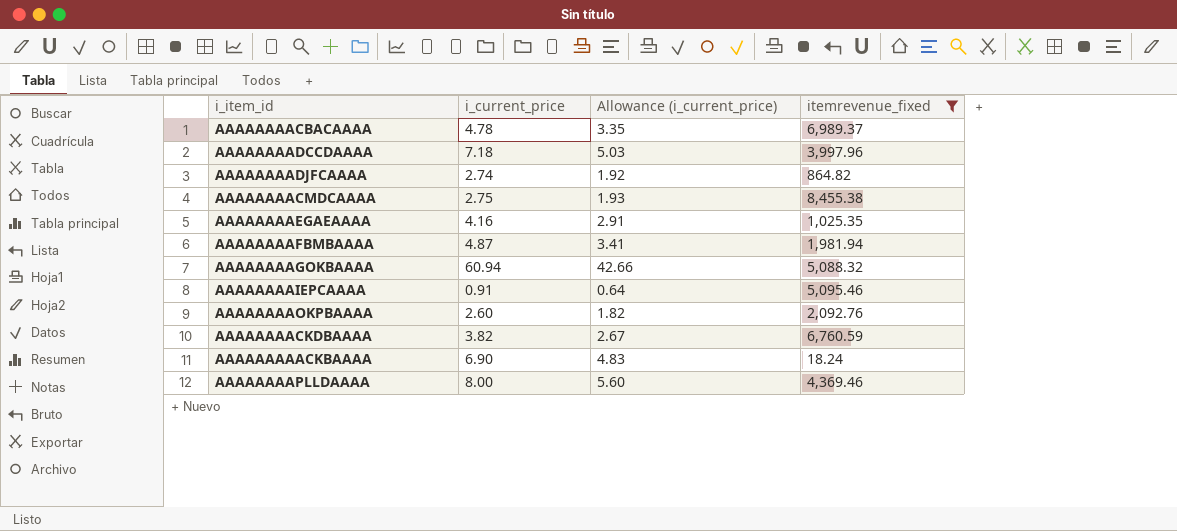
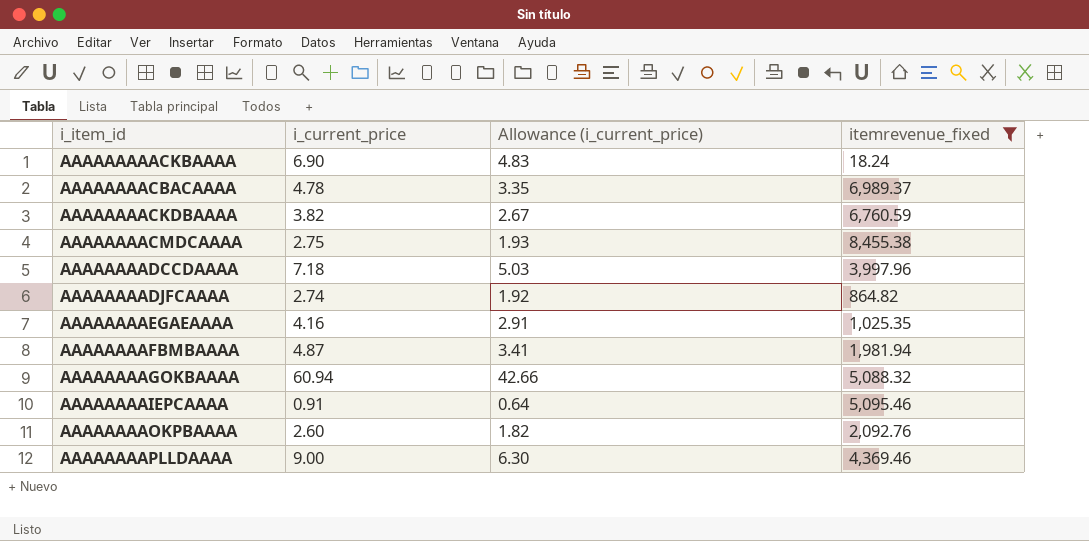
row order: none -> i_item_id ascending
AAAAAAAAPLLDAAAA | i_current_price: 8.00 -> 9.00
AAAAAAAAPLLDAAAA | Allowance (i_current_price): 5.60 -> 6.30

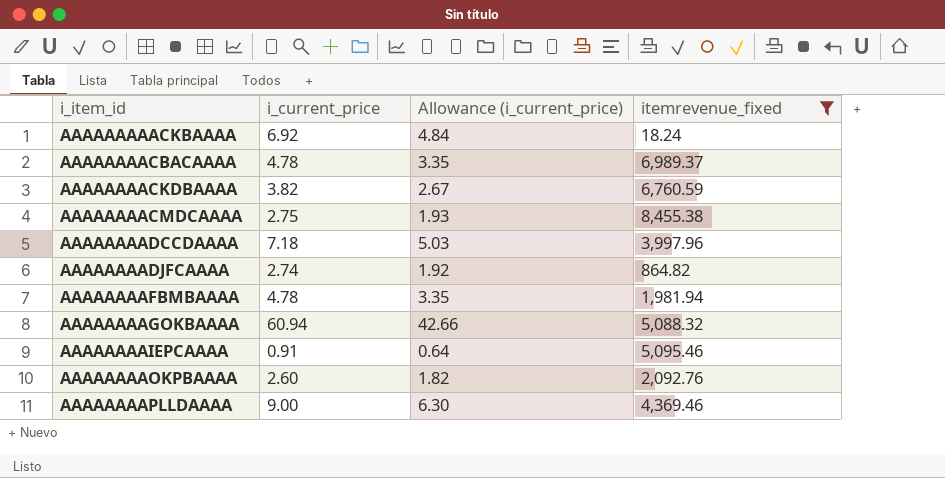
row AAAAAAAAEGAEAAAA: 4.16 | 2.91 | 1,025.35 -> none
AAAAAAAAACKBAAAA | i_current_price: 6.90 -> 6.92
AAAAAAAAACKBAAAA | Allowance (i_current_price): 4.83 -> 4.84
AAAAAAAAFBMBAAAA | i_current_price: 4.87 -> 4.78
AAAAAAAAFBMBAAAA | Allowance (i_current_price): 3.41 -> 3.35

